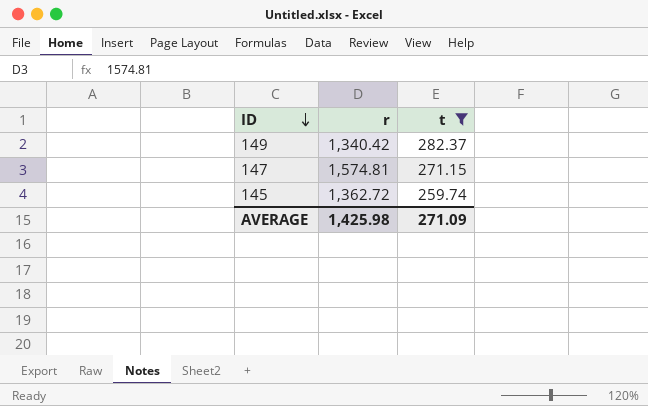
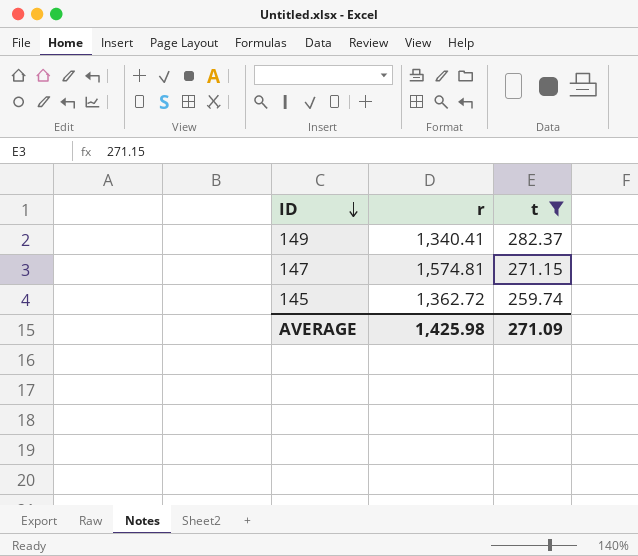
149 | r: 1,340.42 -> 1,340.41

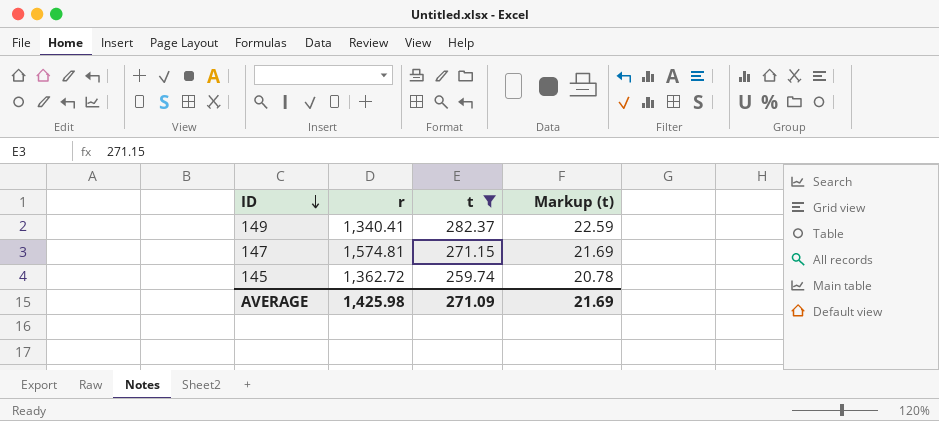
column Markup (t) | formula: none -> [t] * 0.08

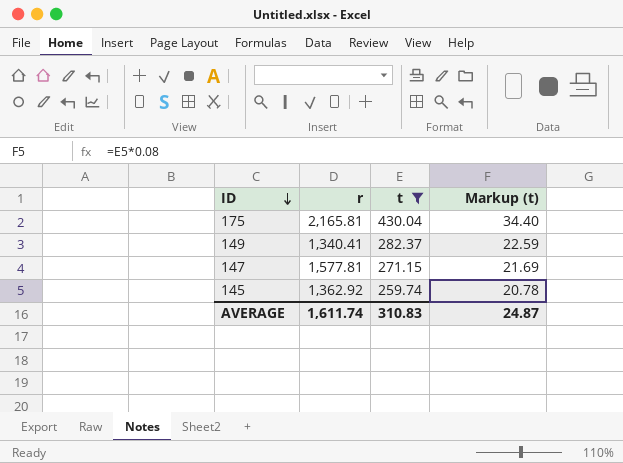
row 175: none -> 2,165.81 | 430.04 | 34.40
147 | r: 1,574.81 -> 1,577.81
145 | r: 1,362.72 -> 1,362.92
AVERAGE | r: 1,425.98 -> 1,611.74
AVERAGE | t: 271.09 -> 310.83
AVERAGE | Markup (t): 21.69 -> 24.87

